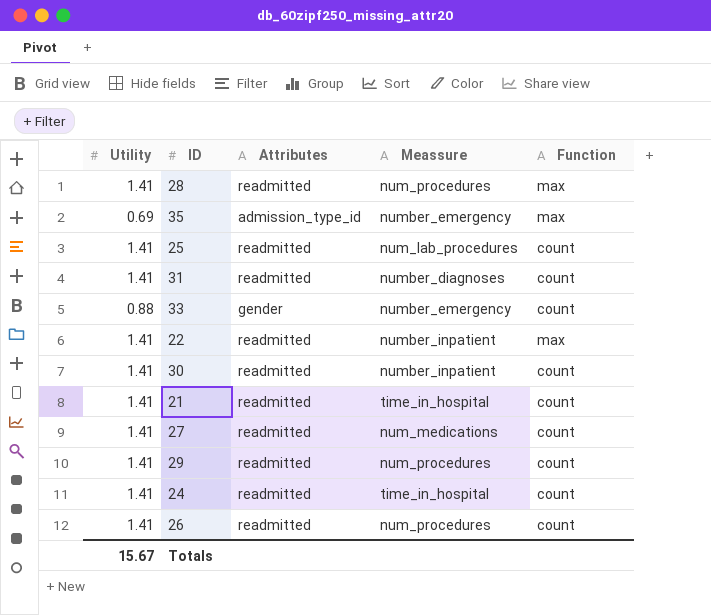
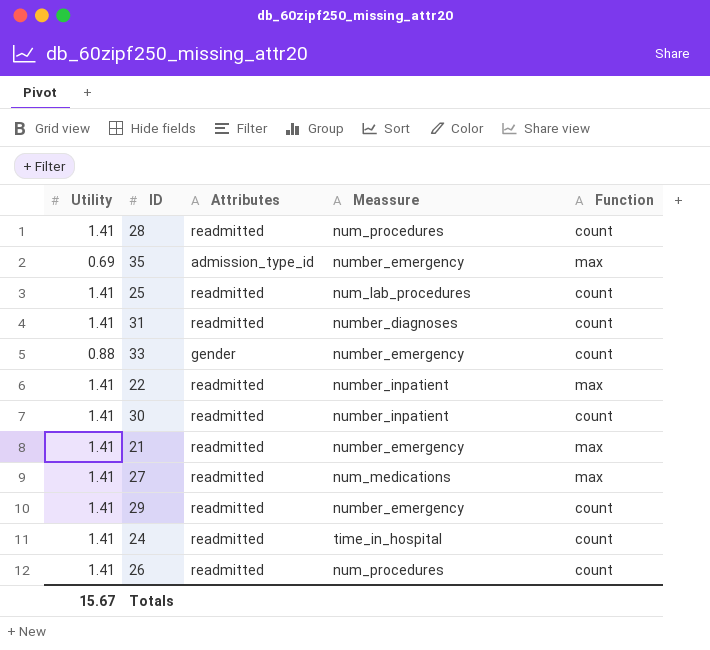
28 | Function: max -> count
21 | Meassure: time_in_hospital -> number_emergency
21 | Function: count -> max
27 | Function: count -> max
29 | Meassure: num_procedures -> number_emergency

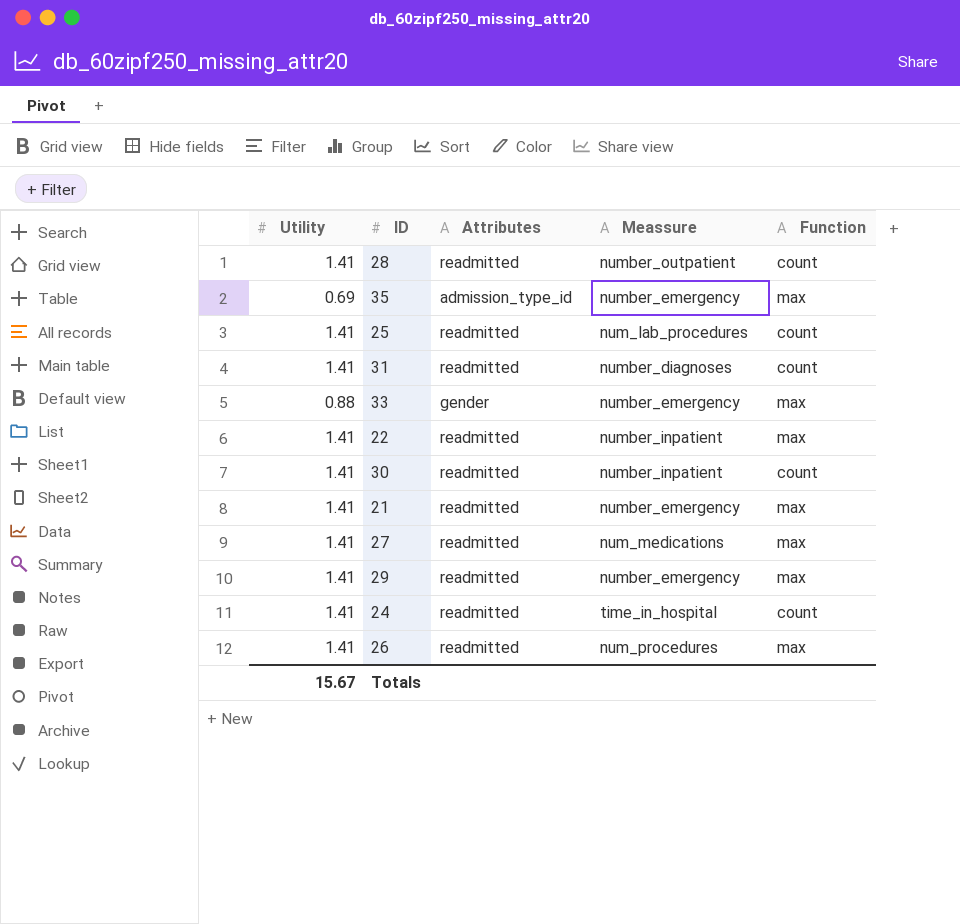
28 | Meassure: num_procedures -> number_outpatient
33 | Function: count -> max
29 | Function: count -> max
26 | Function: count -> max

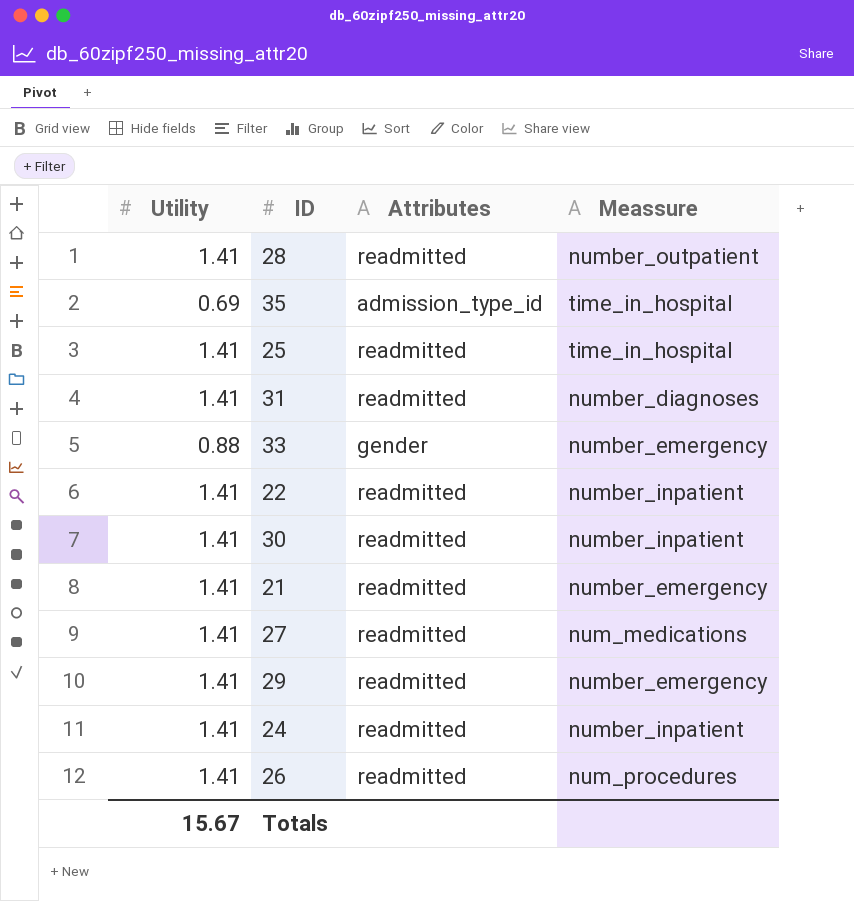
column Function | position: 5 -> none
35 | Meassure: number_emergency -> time_in_hospital
25 | Meassure: num_lab_procedures -> time_in_hospital
24 | Meassure: time_in_hospital -> number_inpatient

